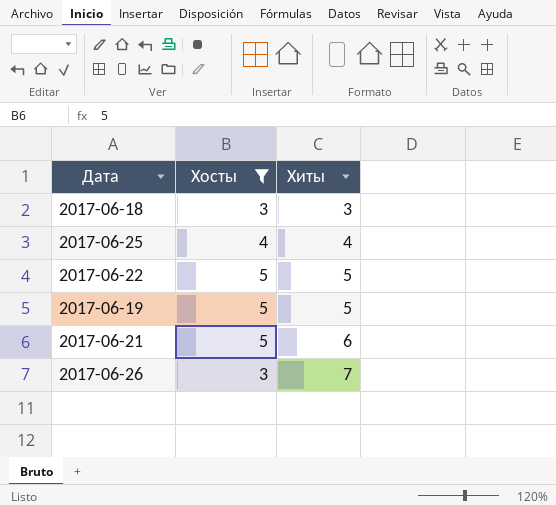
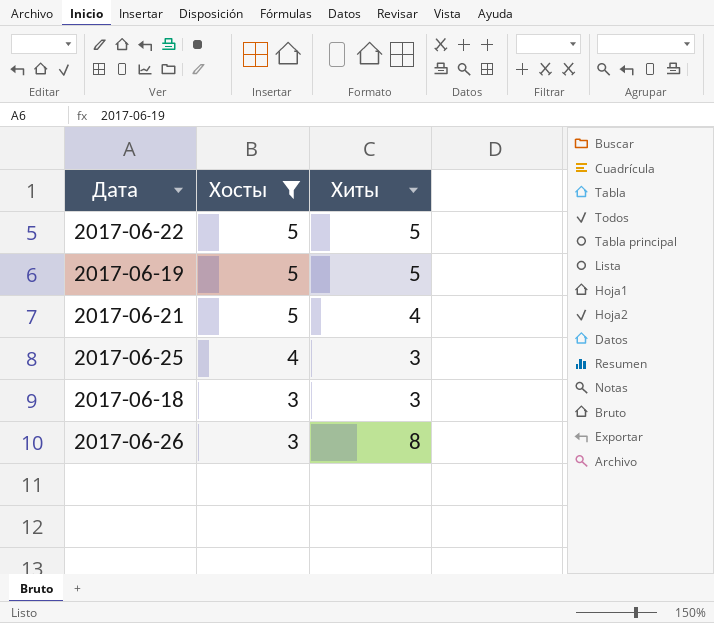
row order: Хиты ascending -> Хосты descending
2017-06-21 | Хиты: 6 -> 4
2017-06-25 | Хиты: 4 -> 3
2017-06-26 | Хиты: 7 -> 8

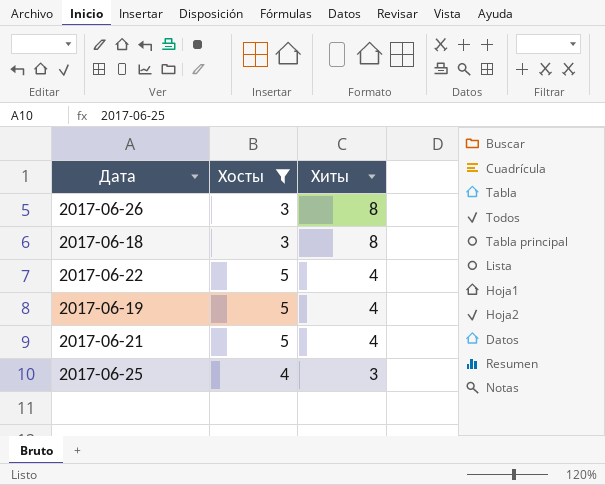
row order: Хосты descending -> Хиты descending
2017-06-18 | Хиты: 3 -> 8
2017-06-22 | Хиты: 5 -> 4
2017-06-19 | Хиты: 5 -> 4

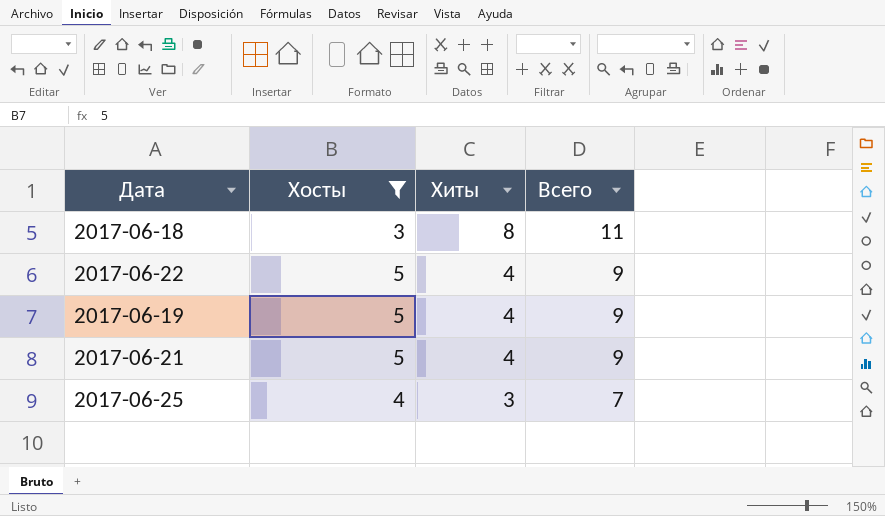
column Всего | formula: none -> [Хосты] + [Хиты]
row 2017-06-26: 3 | 8 -> none

